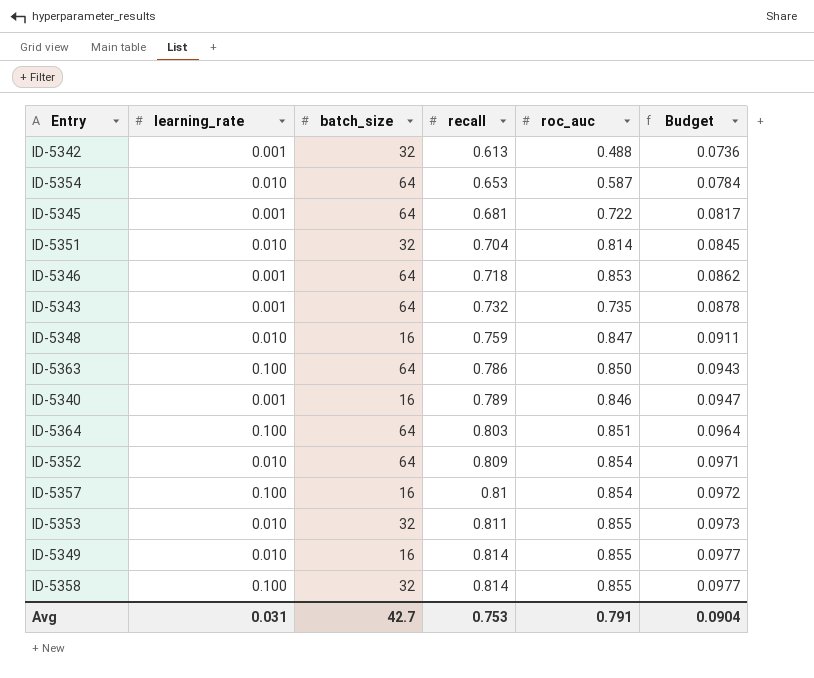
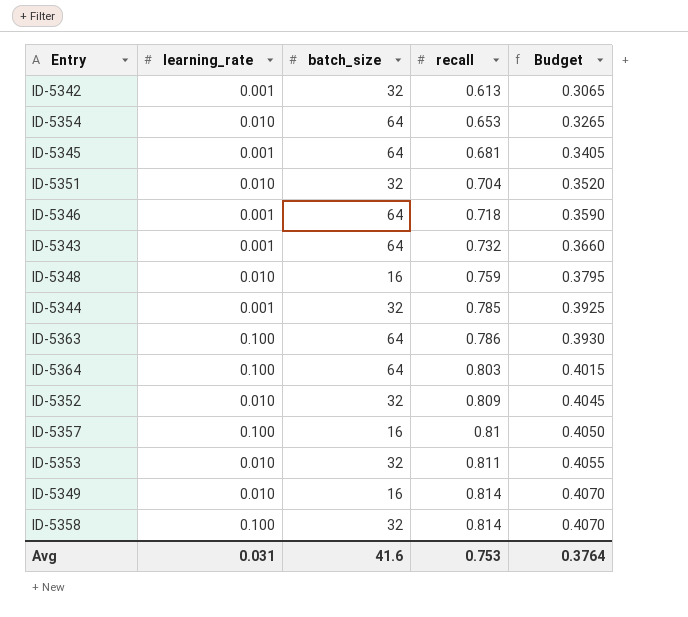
column roc_auc | position: 5 -> none
column Budget | formula: [recall] * 0.12 -> [recall] * 0.5
row ID-5340: 0.001 | 16 | 0.789 | 0.846 | 0.0947 -> none
row ID-5344: none -> 0.001 | 32 | 0.785 | 0.3925
ID-5352 | batch_size: 64 -> 32
Avg | batch_size: 42.7 -> 41.6
Avg | Budget: 0.0904 -> 0.3764

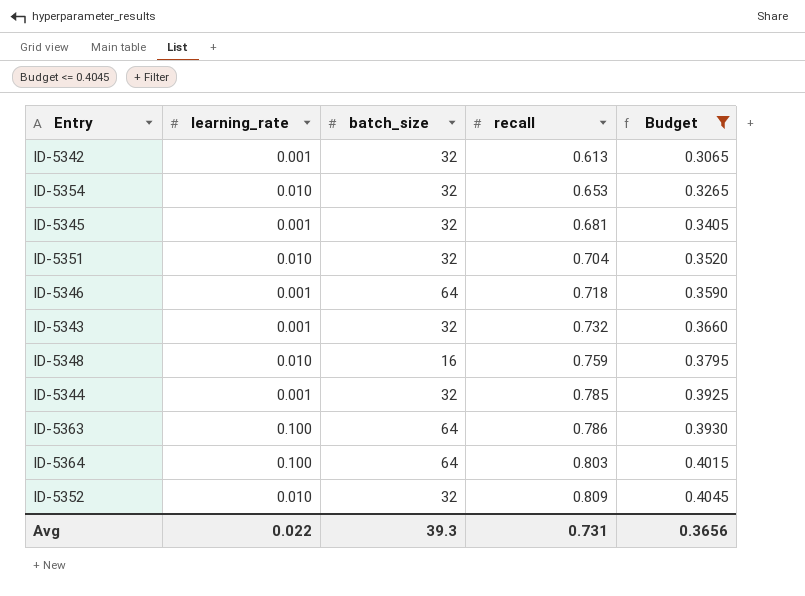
filter: none -> Budget <= 0.4045
ID-5354 | batch_size: 64 -> 32
ID-5345 | batch_size: 64 -> 32
ID-5343 | batch_size: 64 -> 32
Avg | learning_rate: 0.031 -> 0.022
Avg | batch_size: 41.6 -> 39.3
Avg | recall: 0.753 -> 0.731
Avg | Budget: 0.3764 -> 0.3656

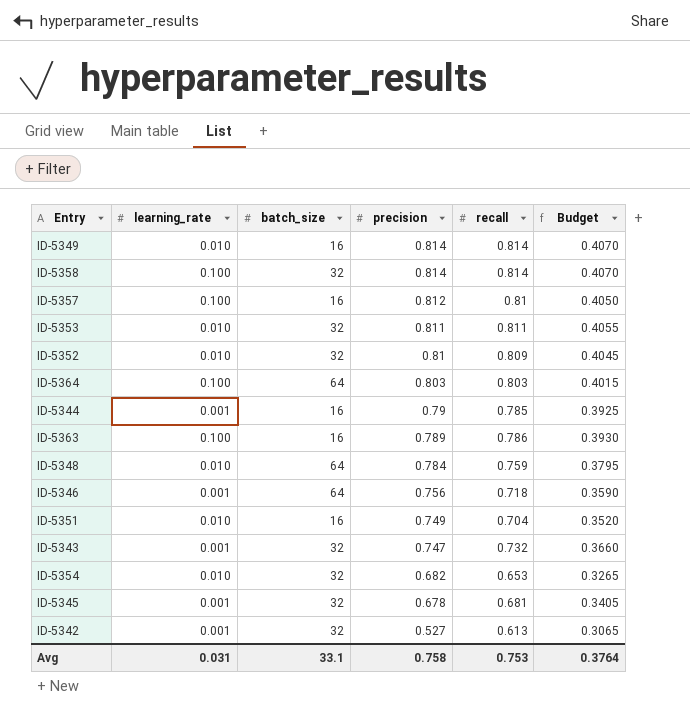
filter: Budget <= 0.4045 -> none
row order: recall ascending -> precision descending
column precision | position: none -> 4
ID-5344 | batch_size: 32 -> 16
ID-5363 | batch_size: 64 -> 16
ID-5348 | batch_size: 16 -> 64
ID-5351 | batch_size: 32 -> 16
Avg | learning_rate: 0.022 -> 0.031
Avg | batch_size: 39.3 -> 33.1
Avg | recall: 0.731 -> 0.753
Avg | Budget: 0.3656 -> 0.3764

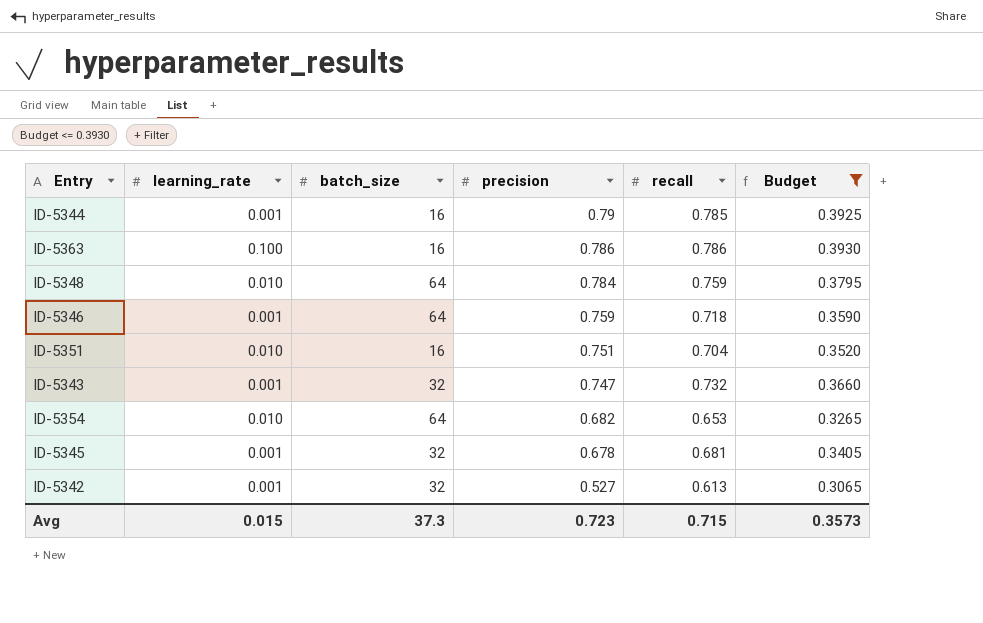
filter: none -> Budget <= 0.3930
ID-5363 | precision: 0.789 -> 0.786
ID-5346 | precision: 0.756 -> 0.759
ID-5351 | precision: 0.749 -> 0.751
ID-5354 | batch_size: 32 -> 64
Avg | learning_rate: 0.031 -> 0.015
Avg | batch_size: 33.1 -> 37.3
Avg | precision: 0.758 -> 0.723
Avg | recall: 0.753 -> 0.715
Avg | Budget: 0.3764 -> 0.3573

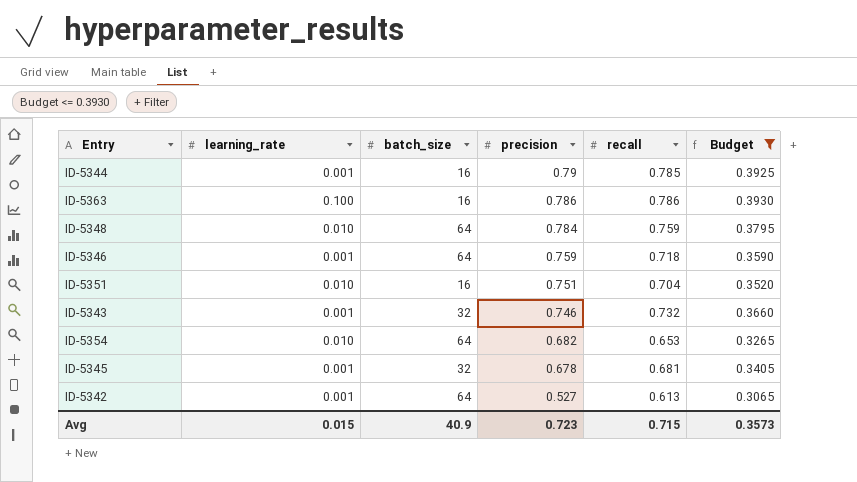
ID-5343 | precision: 0.747 -> 0.746
ID-5342 | batch_size: 32 -> 64
Avg | batch_size: 37.3 -> 40.9

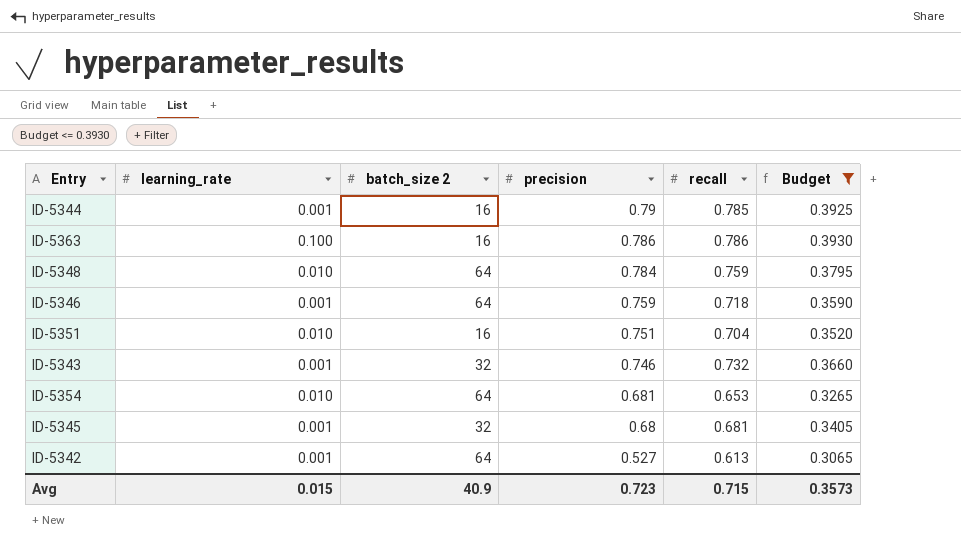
column name: batch_size -> batch_size 2
ID-5354 | precision: 0.682 -> 0.681
ID-5345 | precision: 0.678 -> 0.68

